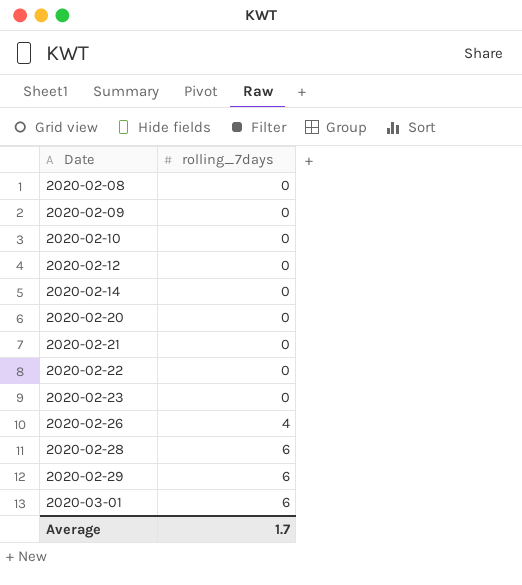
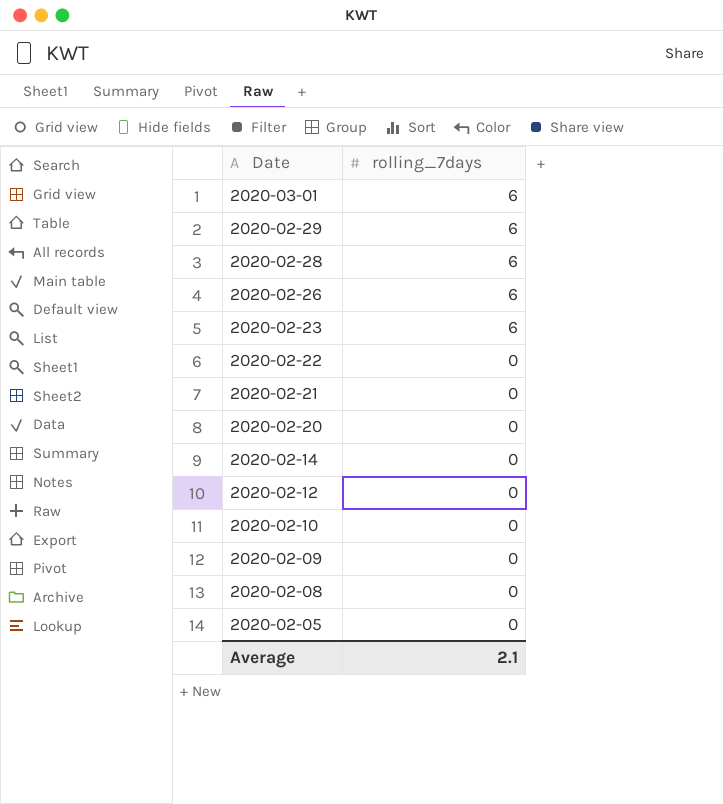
row order: Date ascending -> Date descending
2020-02-26 | rolling_7days: 4 -> 6
2020-02-23 | rolling_7days: 0 -> 6
row 2020-02-05: none -> 0
Average | rolling_7days: 1.7 -> 2.1

